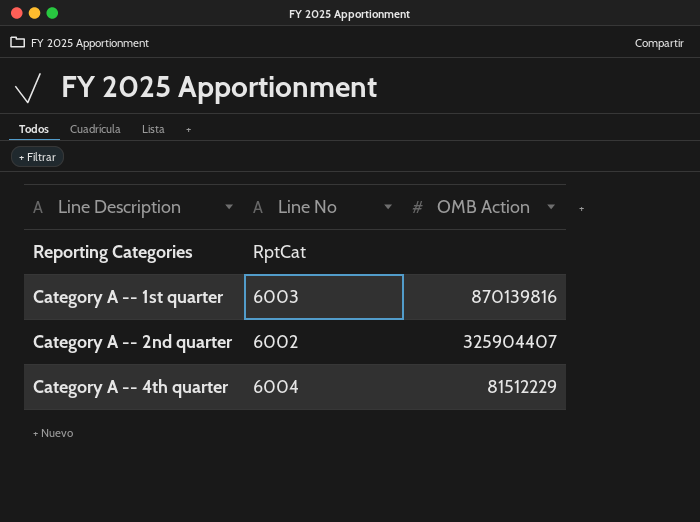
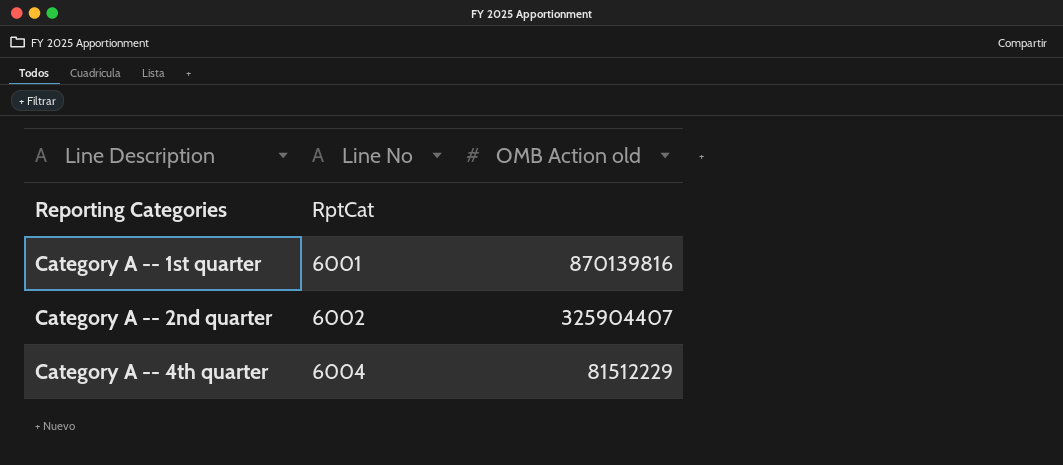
column name: OMB Action -> OMB Action old
Category A -- 1st quarter | Line No: 6003 -> 6001

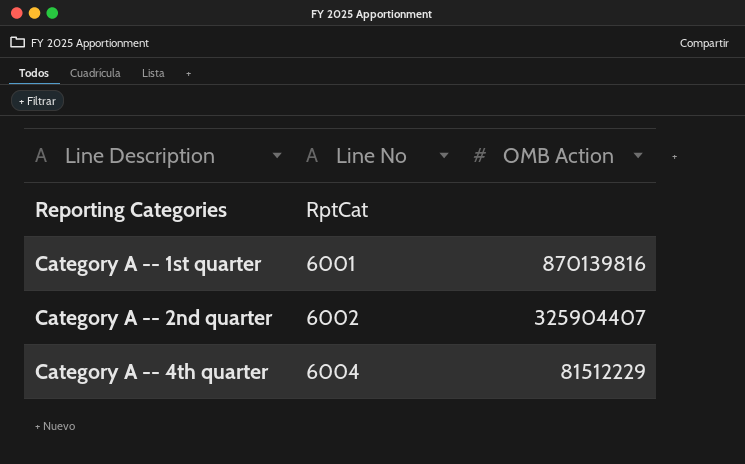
column name: OMB Action old -> OMB Action

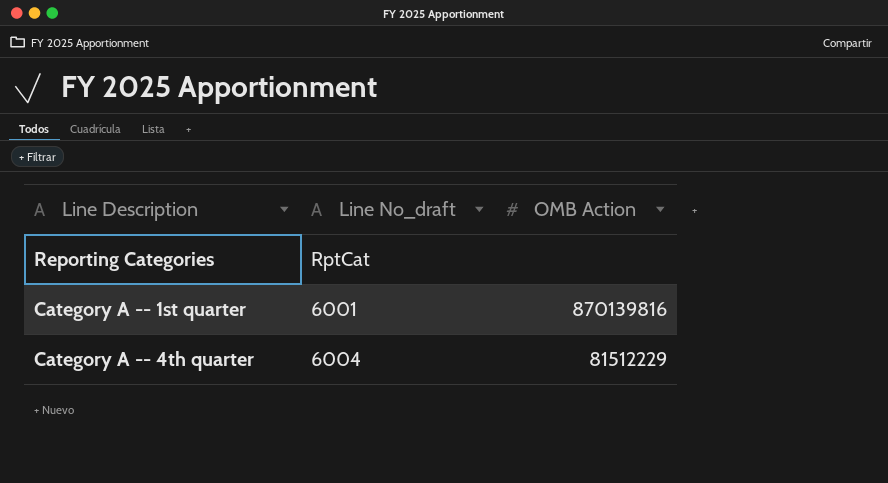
column name: Line No -> Line No_draft
row Category A -- 2nd quarter: 6002 | 325904407 -> none

